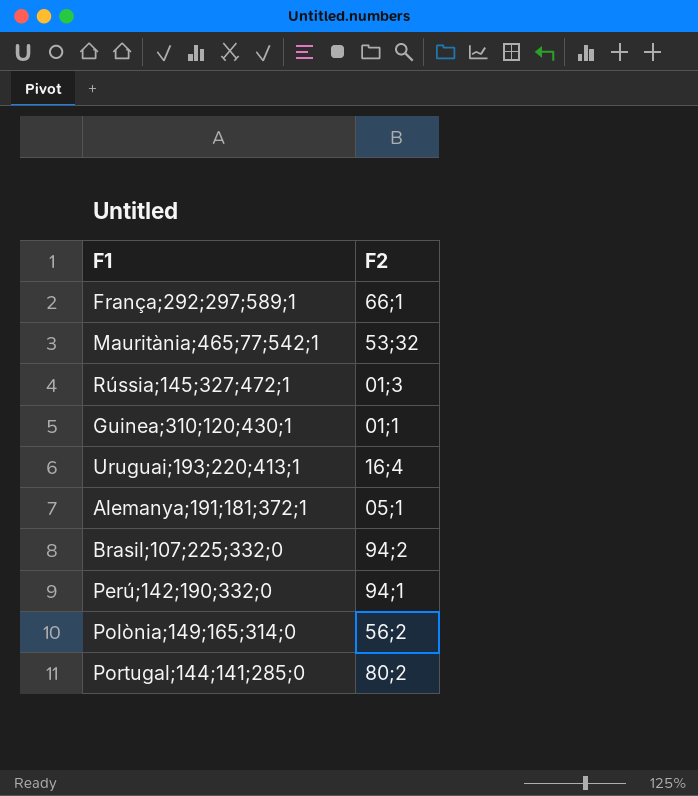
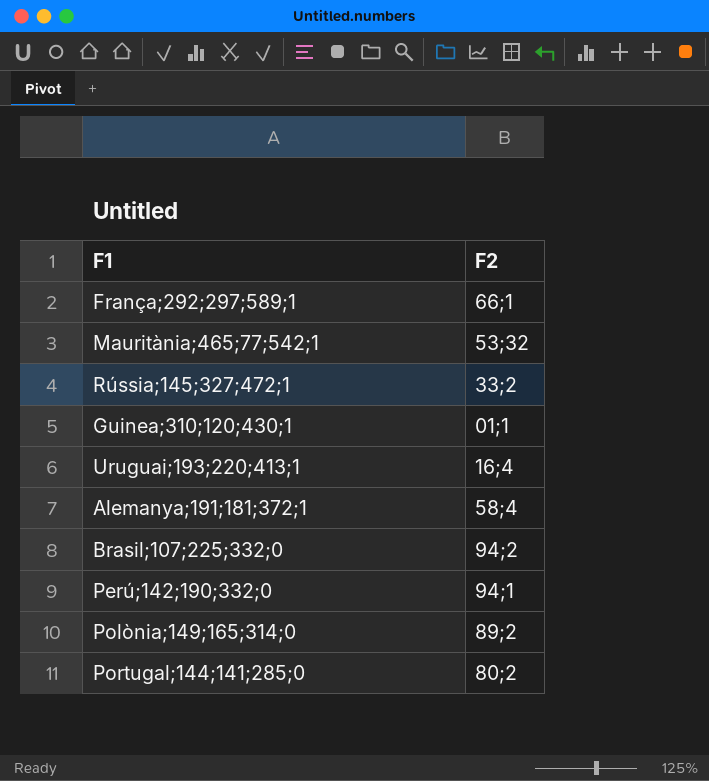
Rússia;145;327;472;1 | F2: 01;3 -> 33;2
Alemanya;191;181;372;1 | F2: 05;1 -> 58;4
Polònia;149;165;314;0 | F2: 56;2 -> 89;2

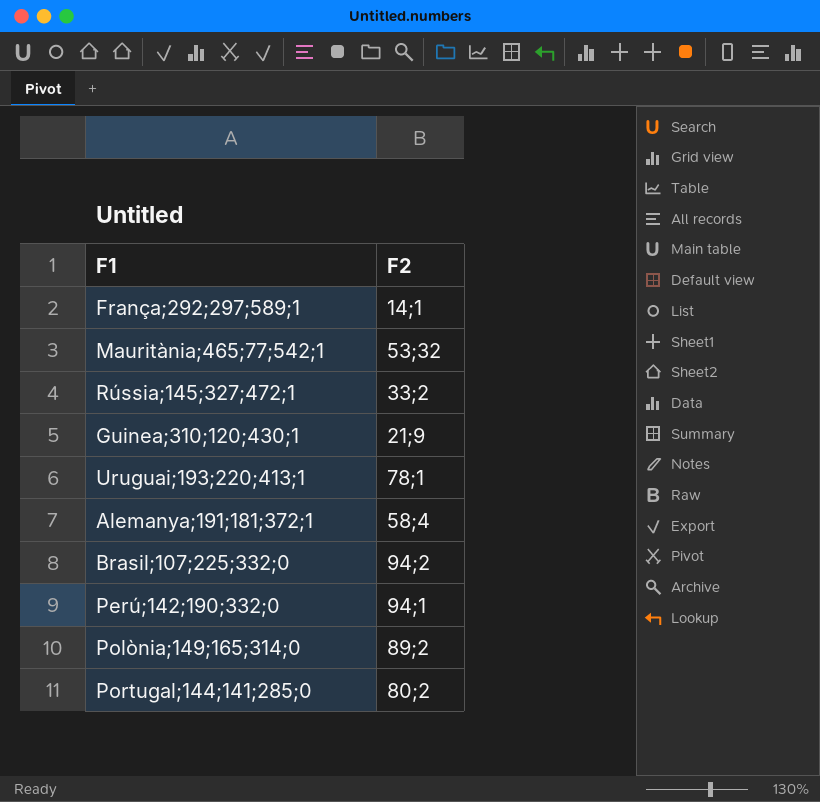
França;292;297;589;1 | F2: 66;1 -> 14;1
Guinea;310;120;430;1 | F2: 01;1 -> 21;9
Uruguai;193;220;413;1 | F2: 16;4 -> 78;1

